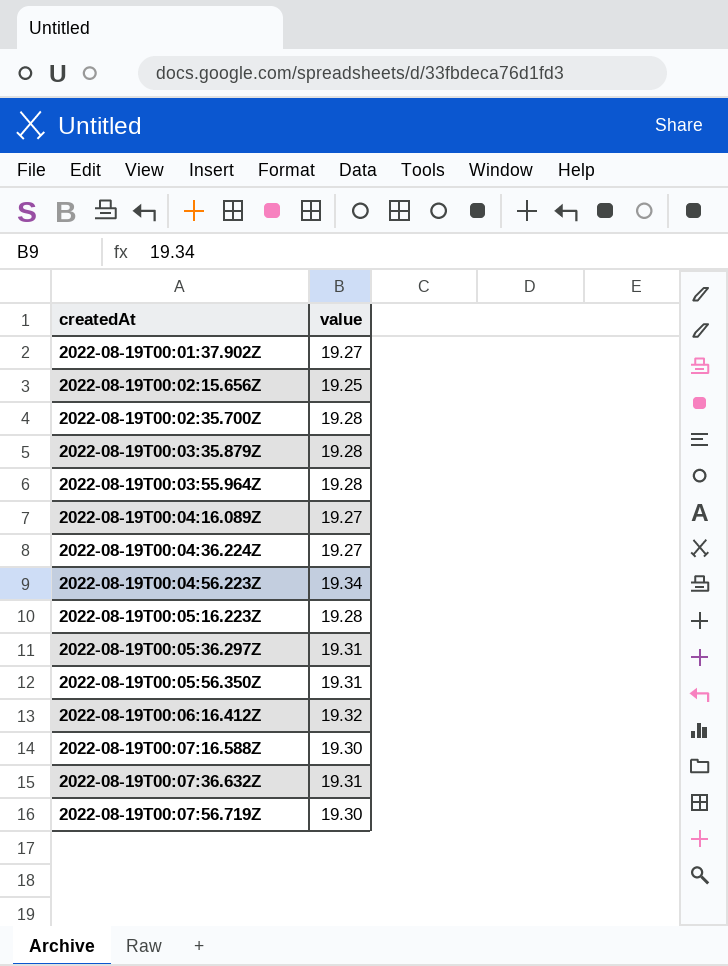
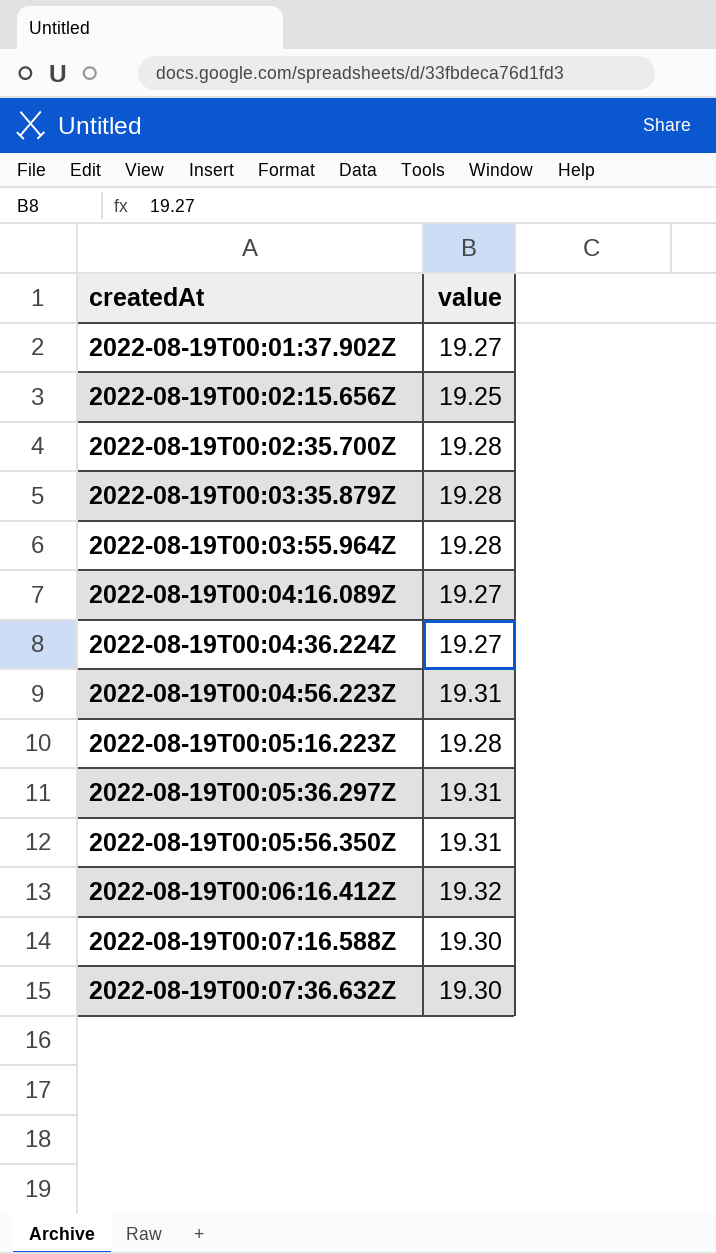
row 2022-08-19T00:07:56.719Z: 19.30 -> none
2022-08-19T00:04:56.223Z | value: 19.34 -> 19.31
2022-08-19T00:07:36.632Z | value: 19.31 -> 19.30

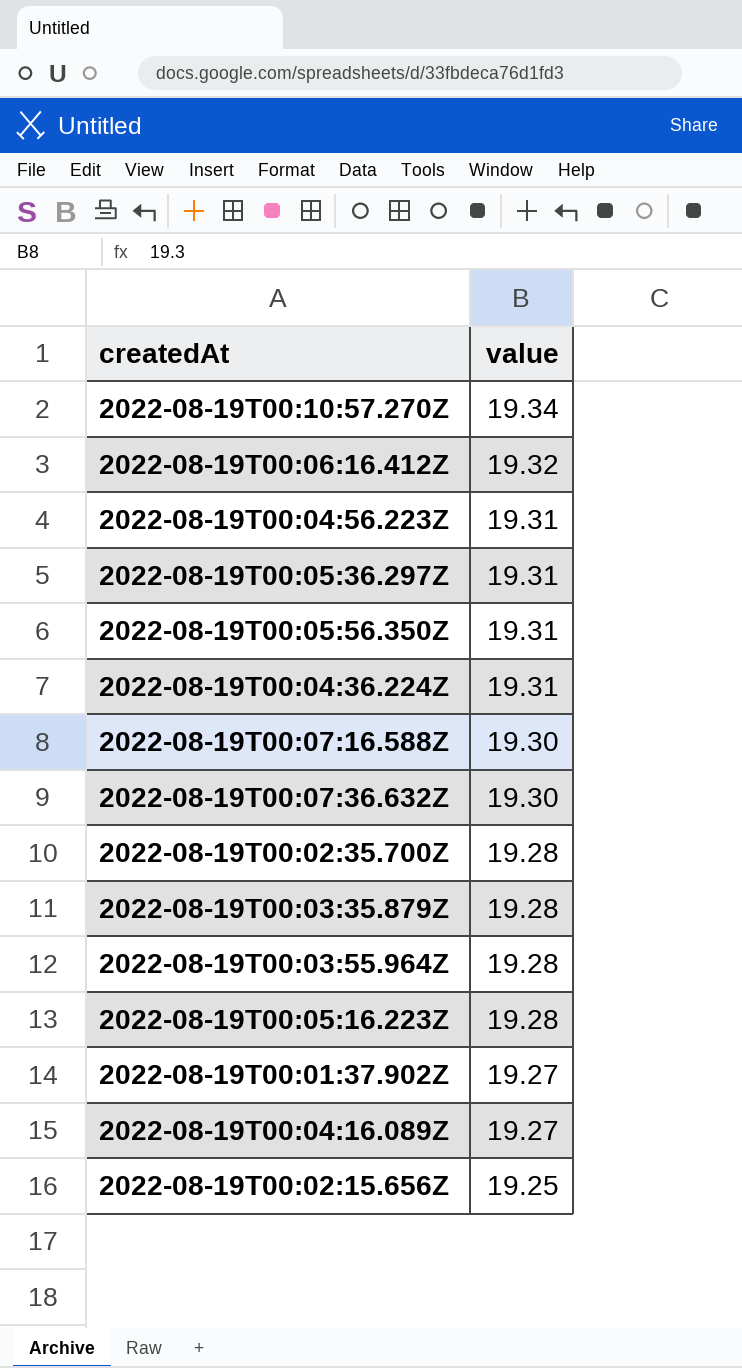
row order: createdAt ascending -> value descending
row 2022-08-19T00:10:57.270Z: none -> 19.34
2022-08-19T00:04:36.224Z | value: 19.27 -> 19.31

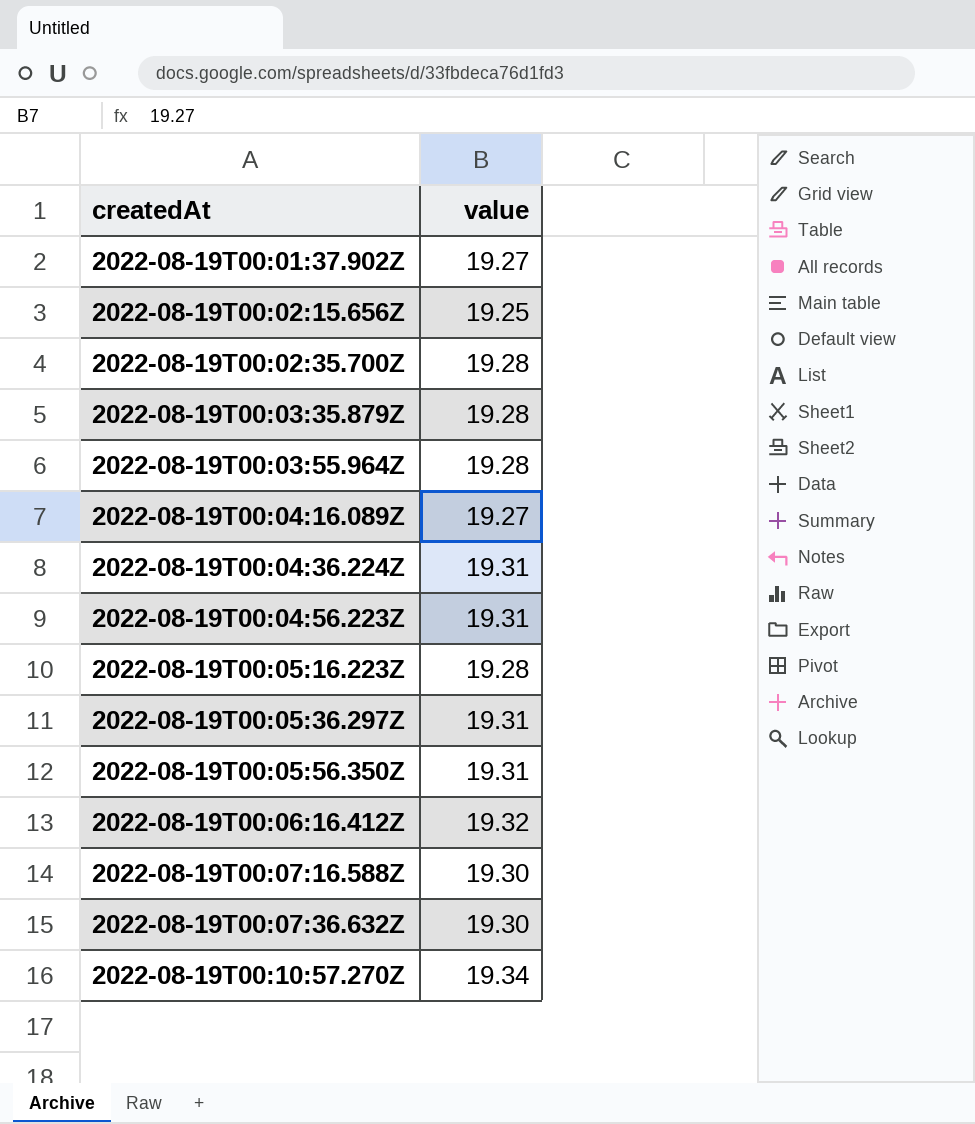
row order: value descending -> createdAt ascending

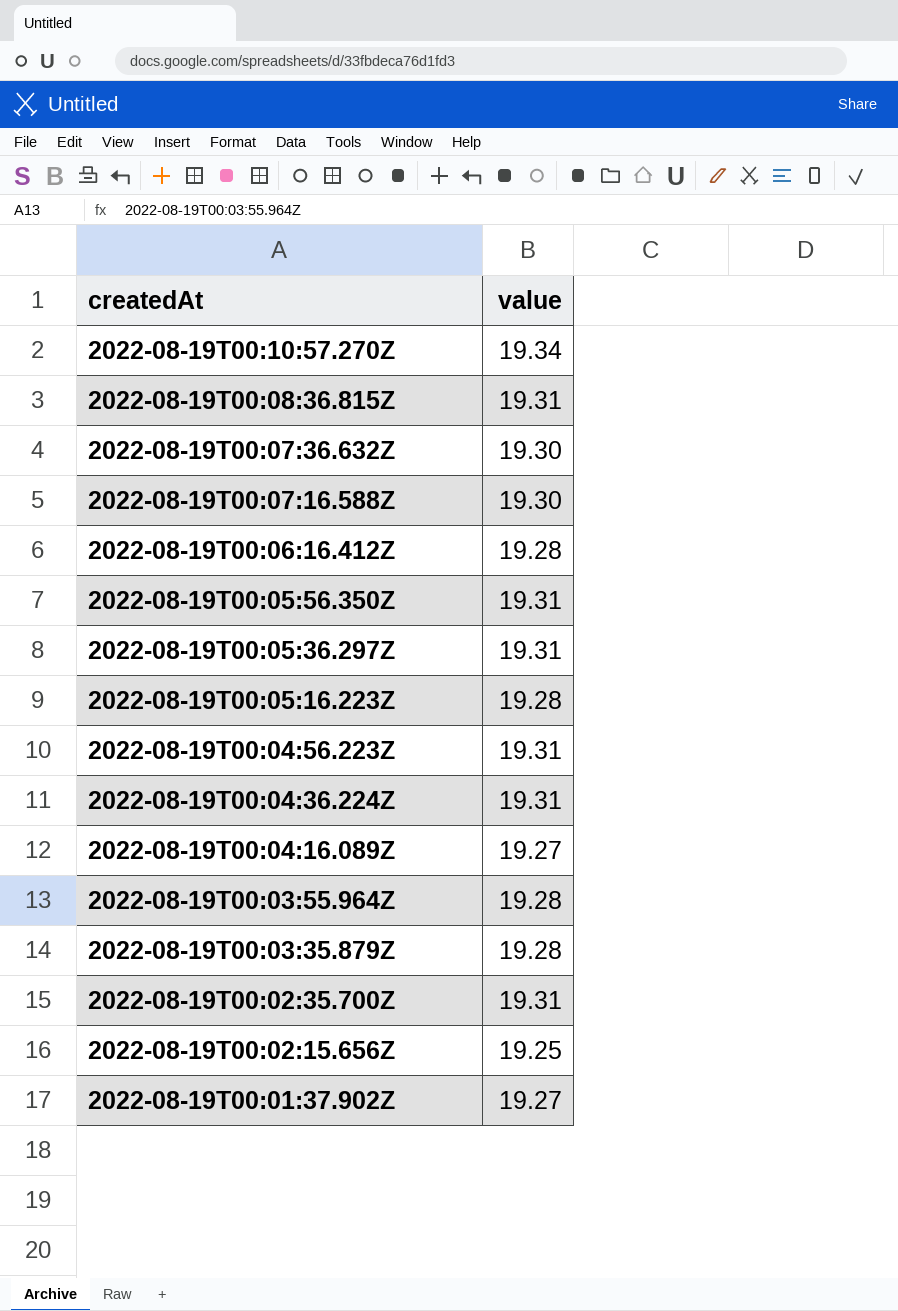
row order: createdAt ascending -> createdAt descending
row 2022-08-19T00:08:36.815Z: none -> 19.31
2022-08-19T00:06:16.412Z | value: 19.32 -> 19.28
2022-08-19T00:02:35.700Z | value: 19.28 -> 19.31

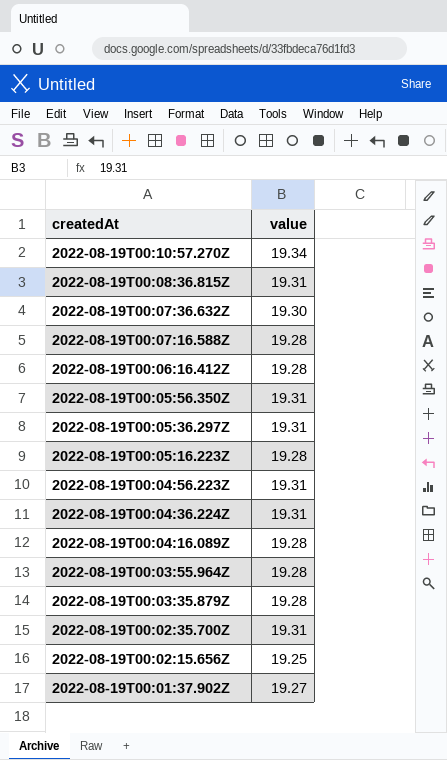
2022-08-19T00:07:16.588Z | value: 19.30 -> 19.28
2022-08-19T00:04:16.089Z | value: 19.27 -> 19.28

